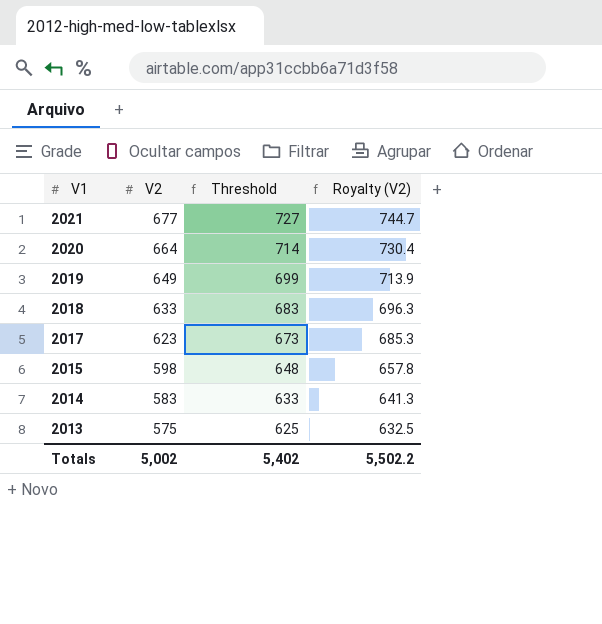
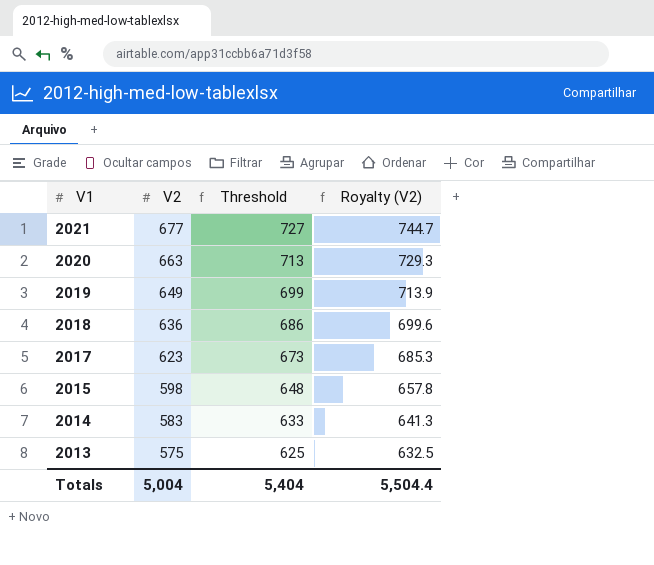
2020 | V2: 664 -> 663
2020 | Threshold: 714 -> 713
2020 | Royalty (V2): 730.4 -> 729.3
2018 | V2: 633 -> 636
2018 | Threshold: 683 -> 686
2018 | Royalty (V2): 696.3 -> 699.6
Totals | V2: 5,002 -> 5,004
Totals | Threshold: 5,402 -> 5,404
Totals | Royalty (V2): 5,502.2 -> 5,504.4

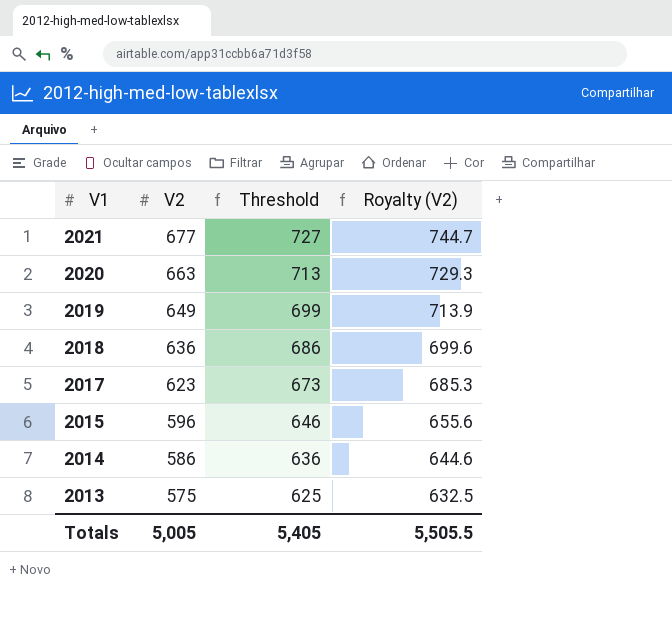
2015 | V2: 598 -> 596
2015 | Threshold: 648 -> 646
2015 | Royalty (V2): 657.8 -> 655.6
2014 | V2: 583 -> 586
2014 | Threshold: 633 -> 636
2014 | Royalty (V2): 641.3 -> 644.6
Totals | V2: 5,004 -> 5,005
Totals | Threshold: 5,404 -> 5,405
Totals | Royalty (V2): 5,504.4 -> 5,505.5

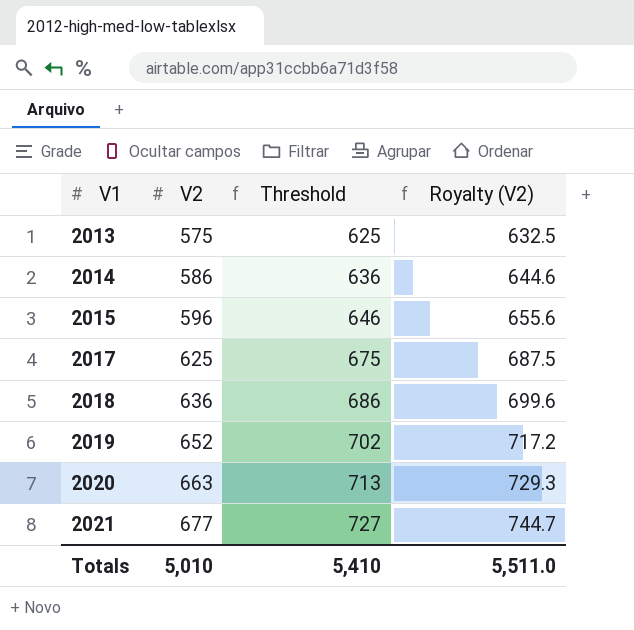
row order: V1 descending -> V1 ascending
2017 | V2: 623 -> 625
2017 | Threshold: 673 -> 675
2017 | Royalty (V2): 685.3 -> 687.5
2019 | V2: 649 -> 652
2019 | Threshold: 699 -> 702
2019 | Royalty (V2): 713.9 -> 717.2
Totals | V2: 5,005 -> 5,010
Totals | Threshold: 5,405 -> 5,410
Totals | Royalty (V2): 5,505.5 -> 5,511.0

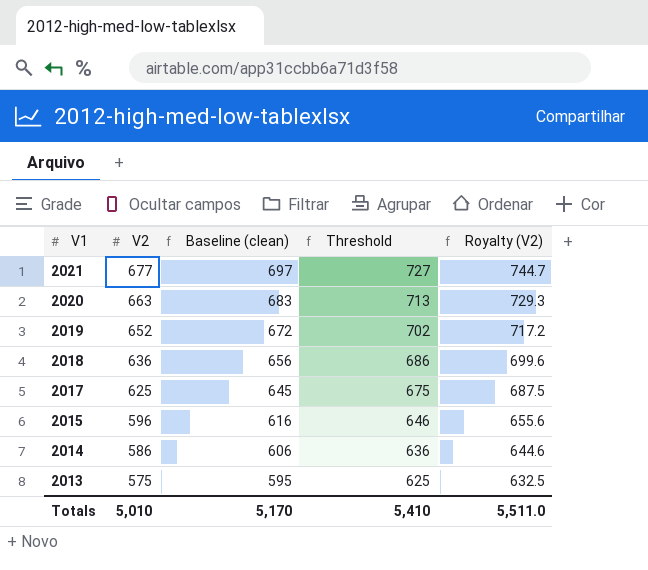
row order: V1 ascending -> V1 descending
column Baseline (clean) | formula: none -> [V2] + 20

